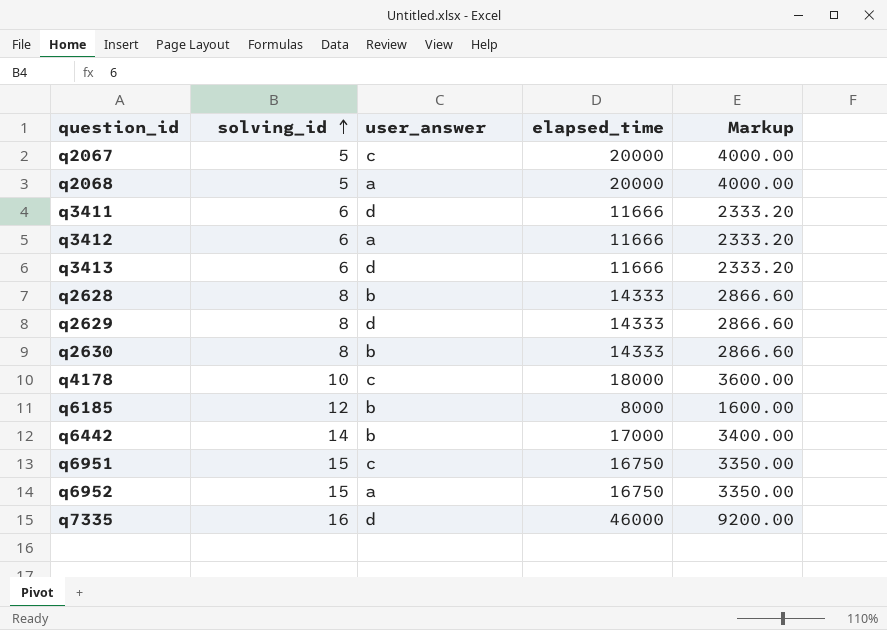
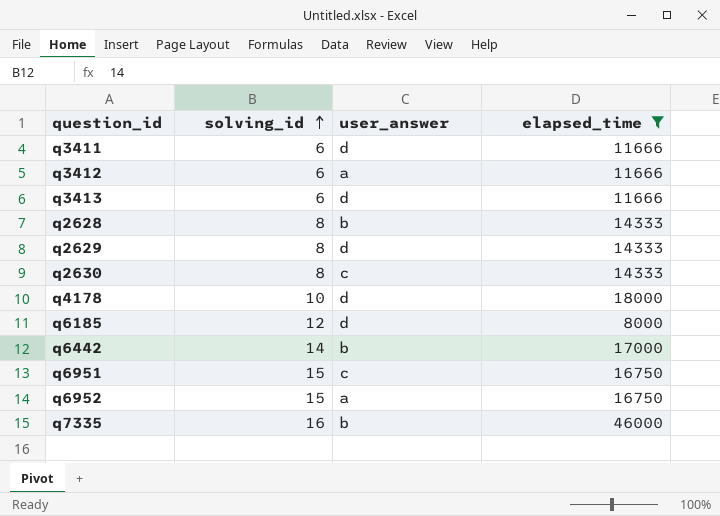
filter: none -> elapsed_time != 20000
column Markup | formula: [elapsed_time] * 0.2 -> none
q2630 | user_answer: b -> c
q4178 | user_answer: c -> d
q6185 | user_answer: b -> d
q7335 | user_answer: d -> b

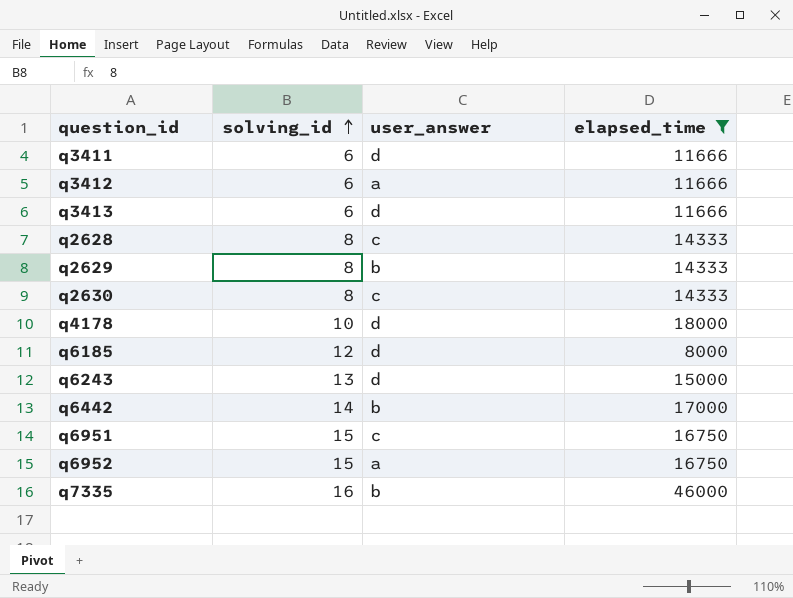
q2628 | user_answer: b -> c
q2629 | user_answer: d -> b
row q6243: none -> 13 | d | 15000

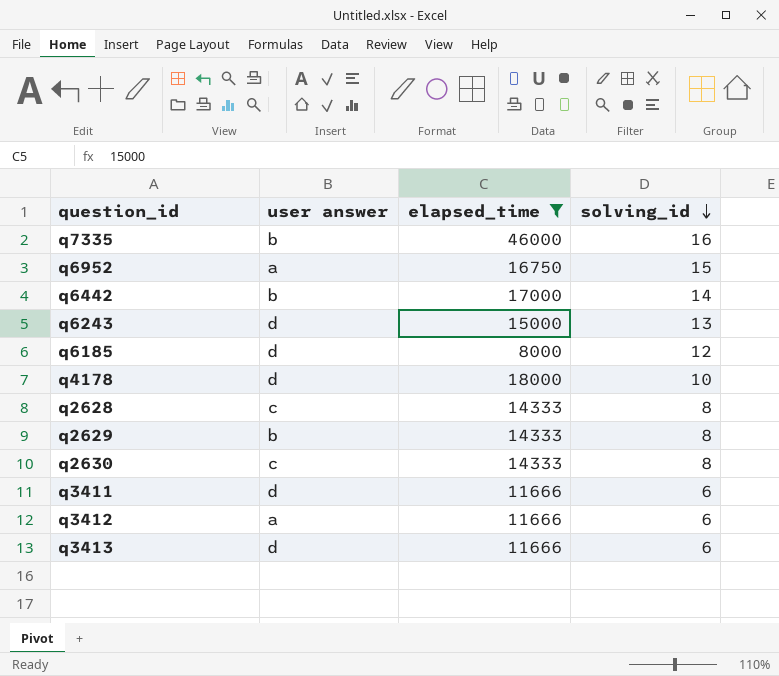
row order: solving_id ascending -> solving_id descending
column name: user_answer -> user answer
column solving_id | position: 2 -> 4
row q6951: 15 | c | 16750 -> none

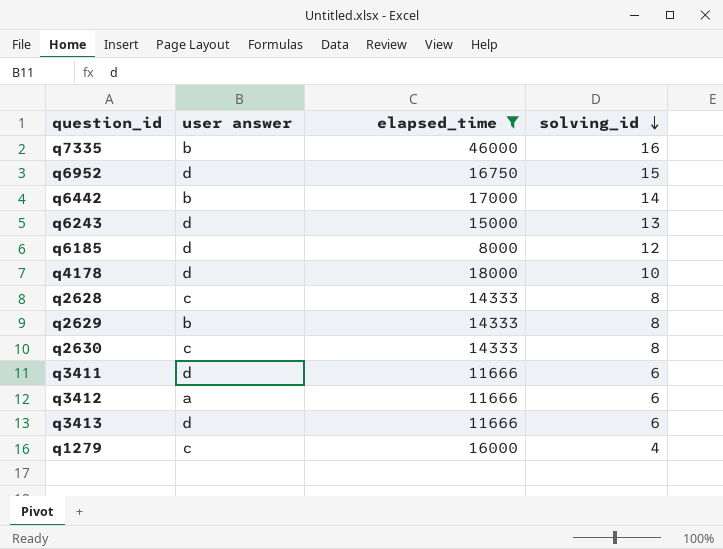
q6952 | user answer: a -> d
row q1279: none -> c | 16000 | 4

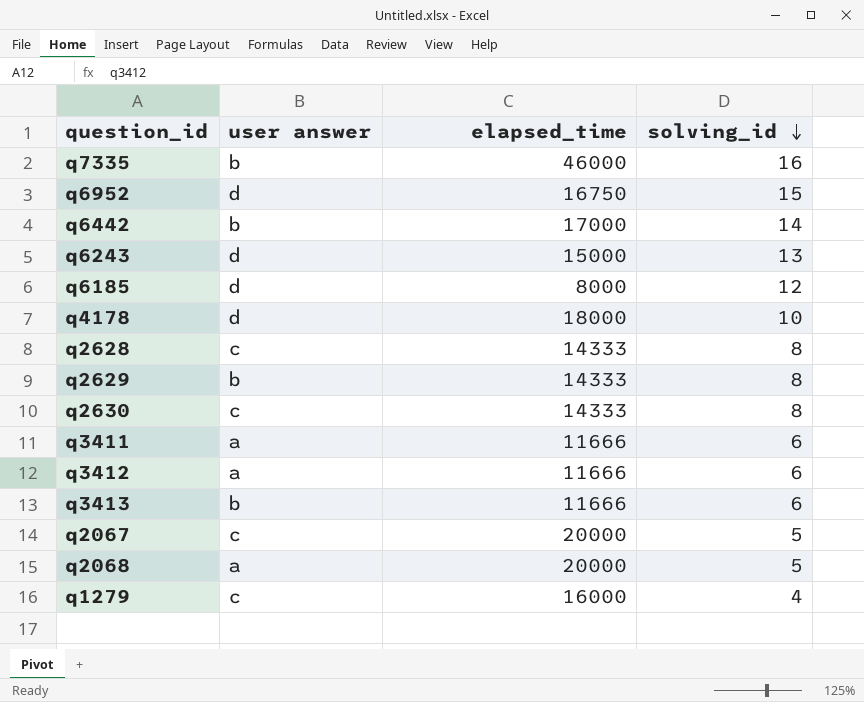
filter: elapsed_time != 20000 -> none
q3411 | user answer: d -> a
q3413 | user answer: d -> b

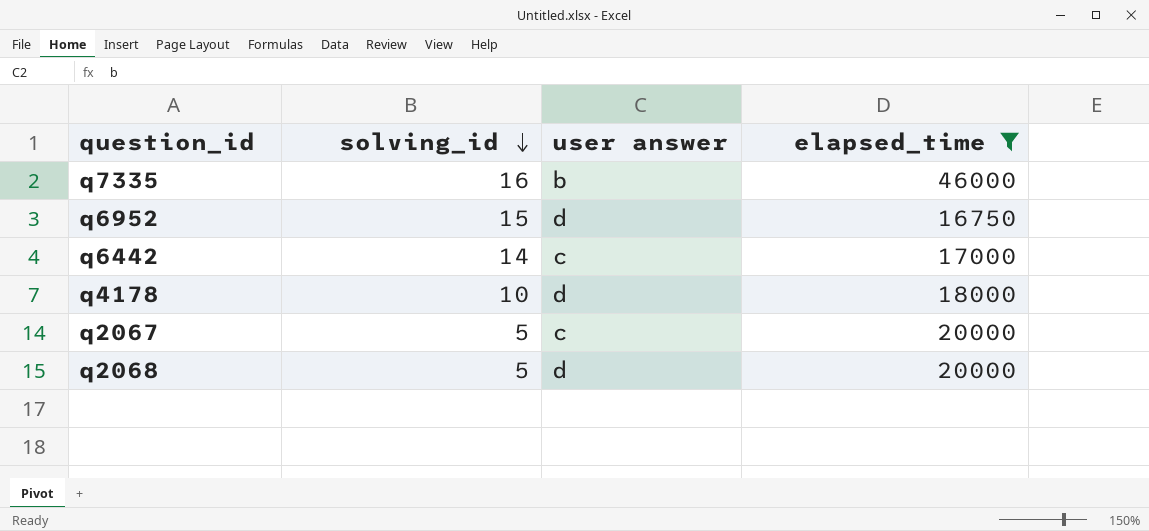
filter: none -> elapsed_time >= 16750
column solving_id | position: 4 -> 2
q6442 | user answer: b -> c
q2068 | user answer: a -> d

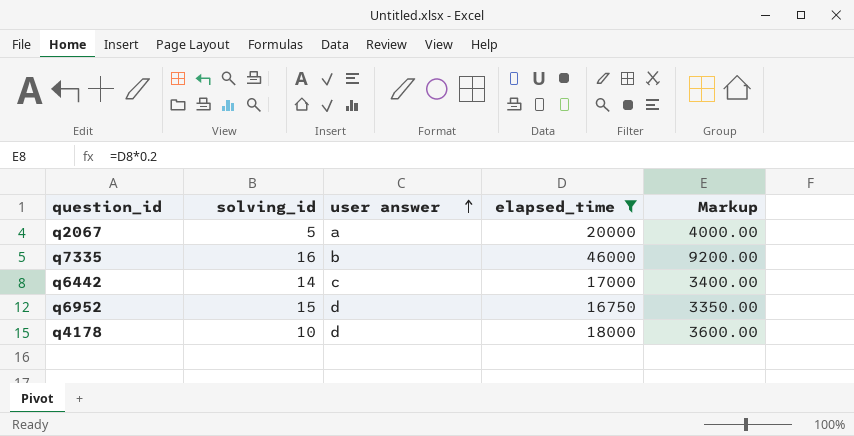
row order: solving_id descending -> user answer ascending
column Markup | formula: none -> [elapsed_time] * 0.2
row q2068: 5 | d | 20000 -> none
q2067 | user answer: c -> a

